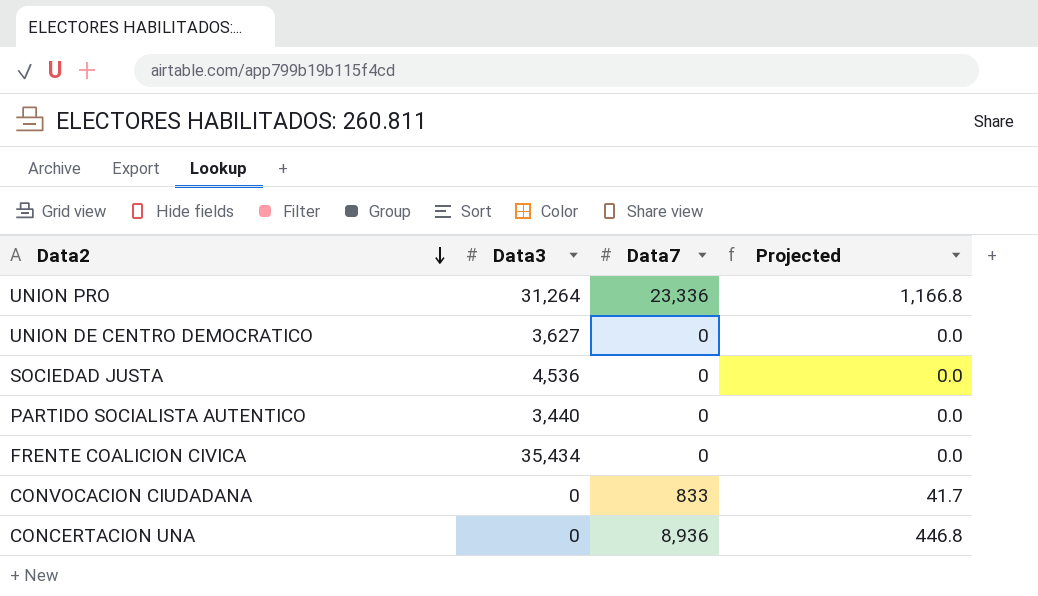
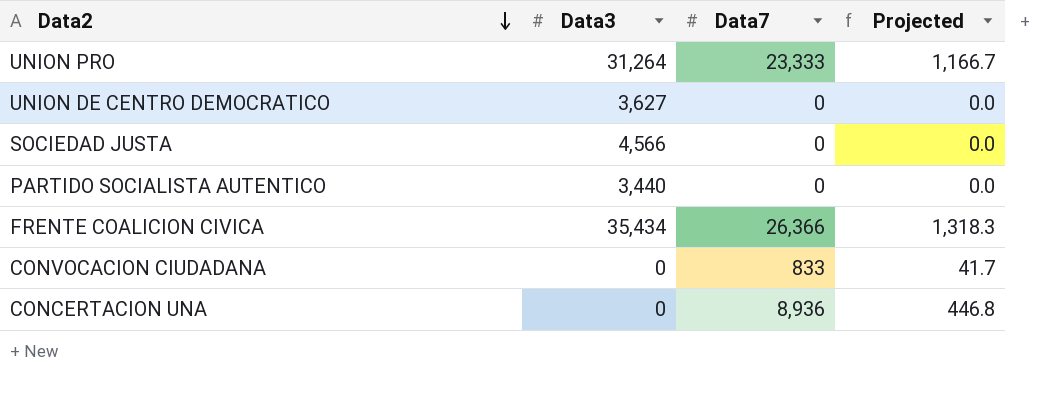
UNION PRO | Data7: 23,336 -> 23,333
UNION PRO | Projected: 1,166.8 -> 1,166.7
SOCIEDAD JUSTA | Data3: 4,536 -> 4,566
FRENTE COALICION CIVICA | Data7: 0 -> 26,366
FRENTE COALICION CIVICA | Projected: 0.0 -> 1,318.3

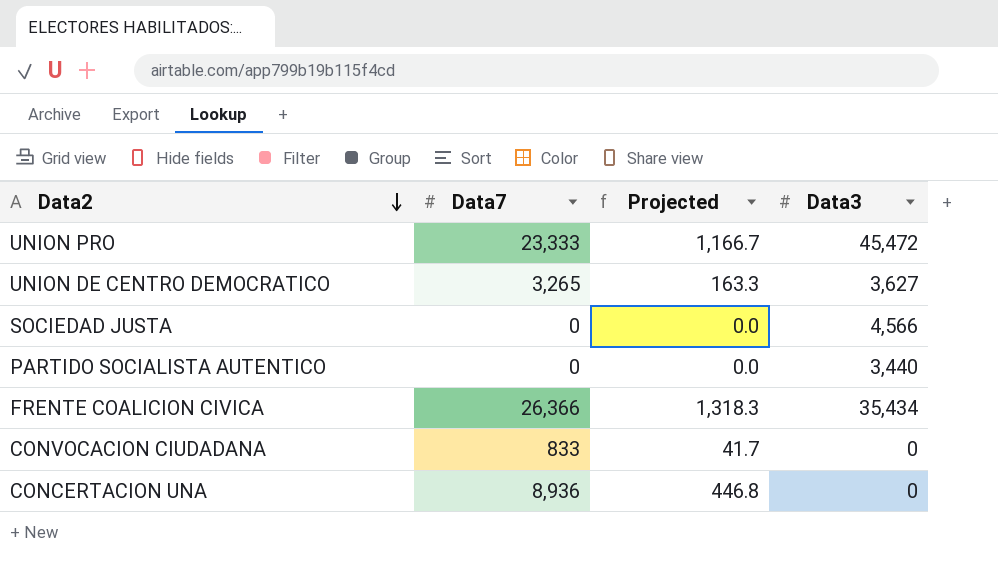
column Data3 | position: 2 -> 4
UNION PRO | Data3: 31,264 -> 45,472
UNION DE CENTRO DEMOCRATICO | Data7: 0 -> 3,265
UNION DE CENTRO DEMOCRATICO | Projected: 0.0 -> 163.3

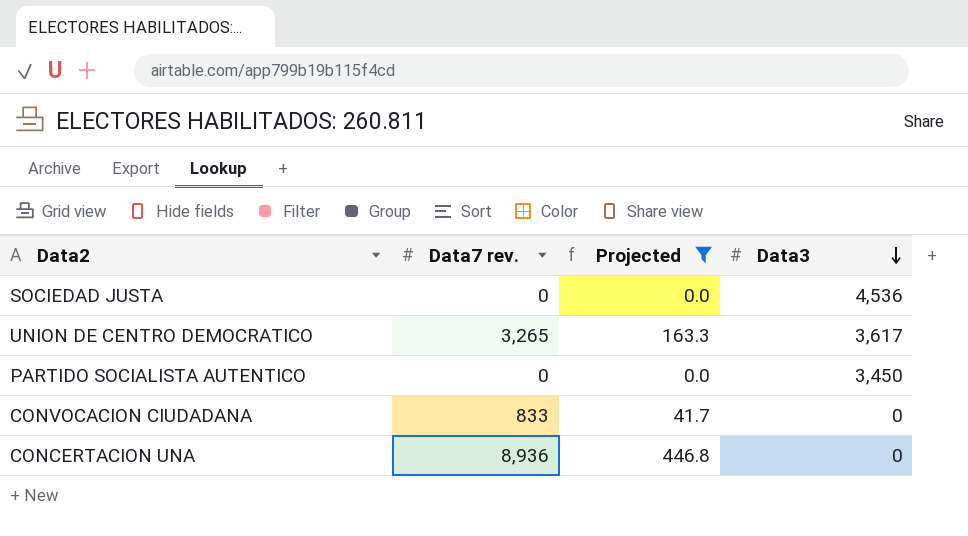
filter: none -> Projected <= 446.8
row order: Data2 descending -> Data3 descending
column name: Data7 -> Data7 rev.
SOCIEDAD JUSTA | Data3: 4,566 -> 4,536
UNION DE CENTRO DEMOCRATICO | Data3: 3,627 -> 3,617
PARTIDO SOCIALISTA AUTENTICO | Data3: 3,440 -> 3,450

